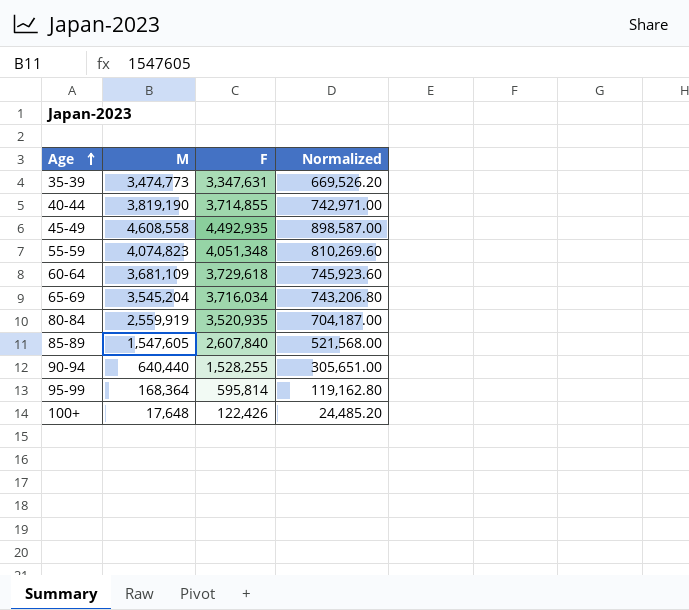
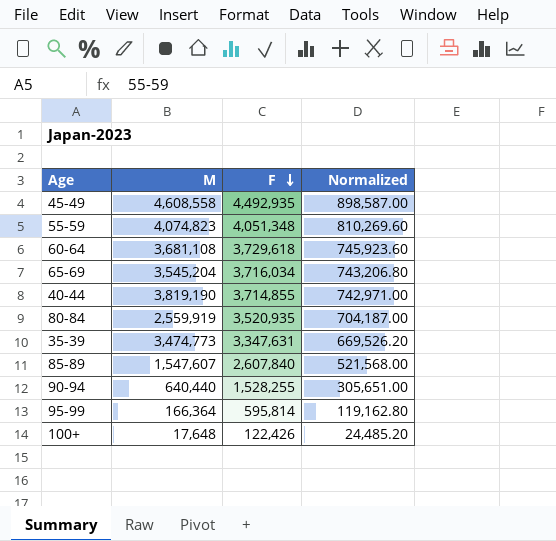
row order: Age ascending -> F descending
60-64 | M: 3,681,109 -> 3,681,108
85-89 | M: 1,547,605 -> 1,547,607
95-99 | M: 168,364 -> 166,364

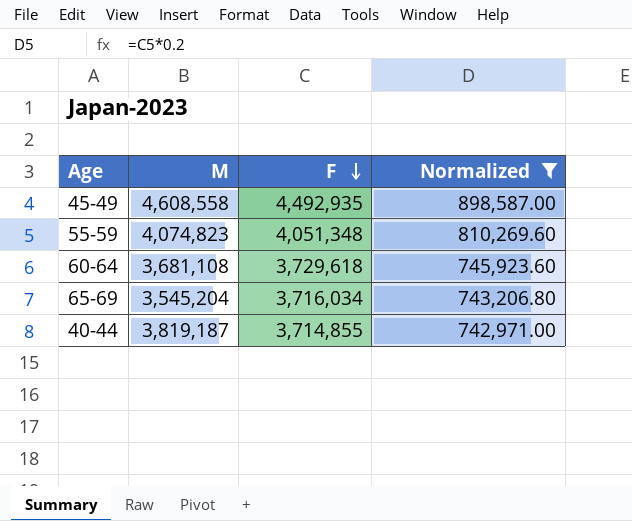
filter: none -> Normalized >= 742,971.00
40-44 | M: 3,819,190 -> 3,819,187

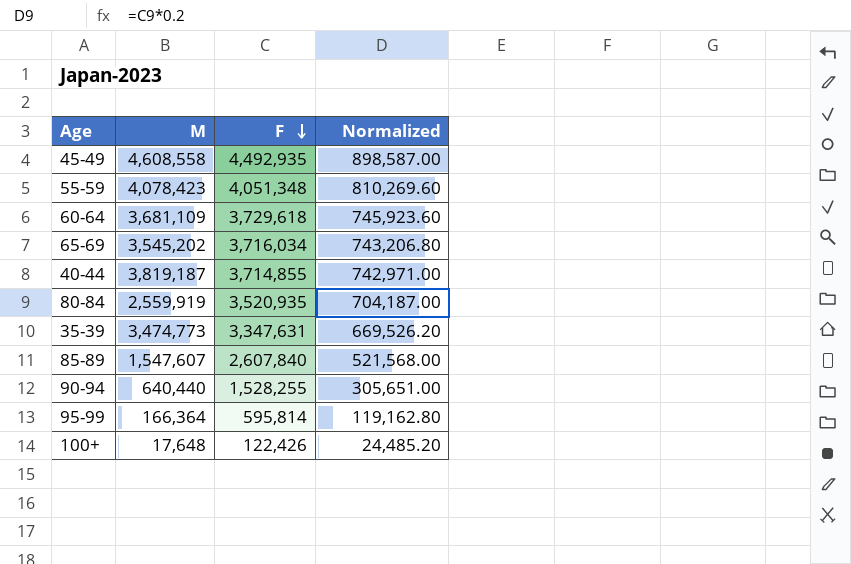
filter: Normalized >= 742,971.00 -> none
55-59 | M: 4,074,823 -> 4,078,423
60-64 | M: 3,681,108 -> 3,681,109
65-69 | M: 3,545,204 -> 3,545,202

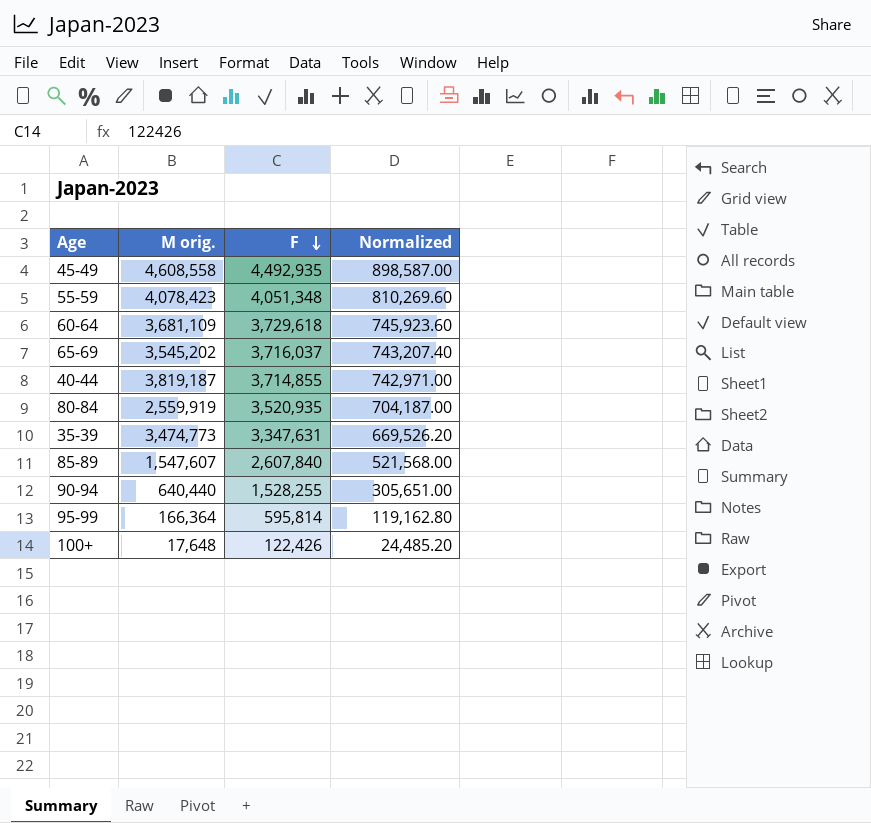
column name: M -> M orig.
65-69 | F: 3,716,034 -> 3,716,037
65-69 | Normalized: 743,206.80 -> 743,207.40

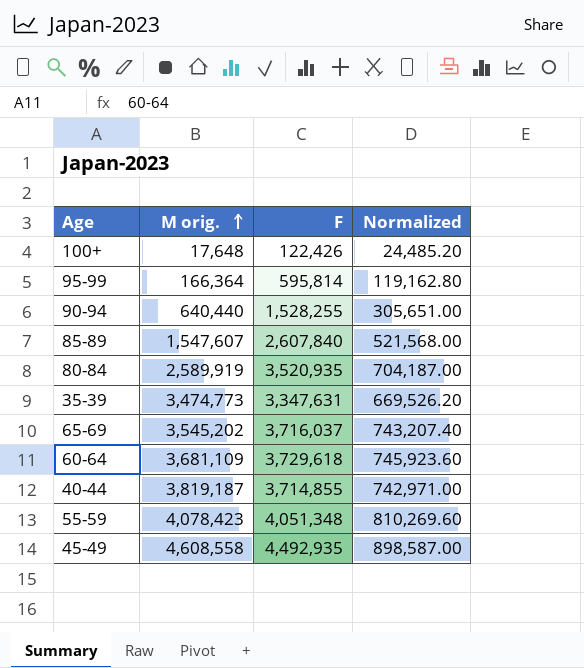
row order: F descending -> M orig. ascending
80-84 | M orig.: 2,559,919 -> 2,589,919

